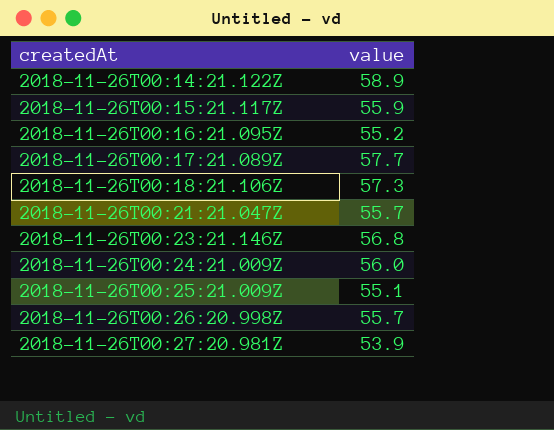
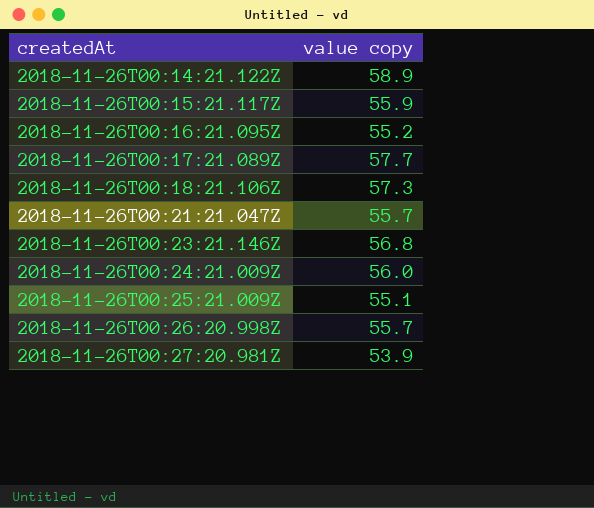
column name: value -> value copy

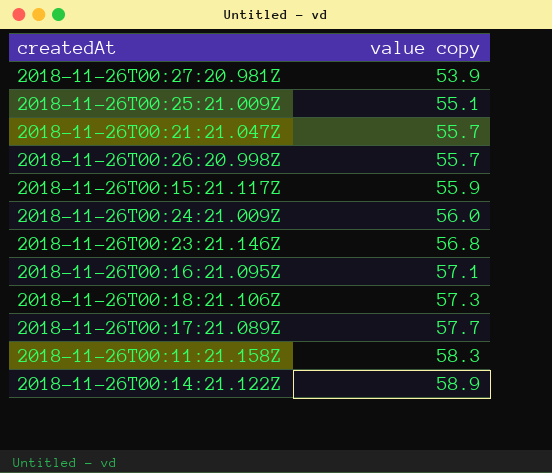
row order: createdAt ascending -> value copy ascending
2018-11-26T00:16:21.095Z | value copy: 55.2 -> 57.1
row 2018-11-26T00:11:21.158Z: none -> 58.3

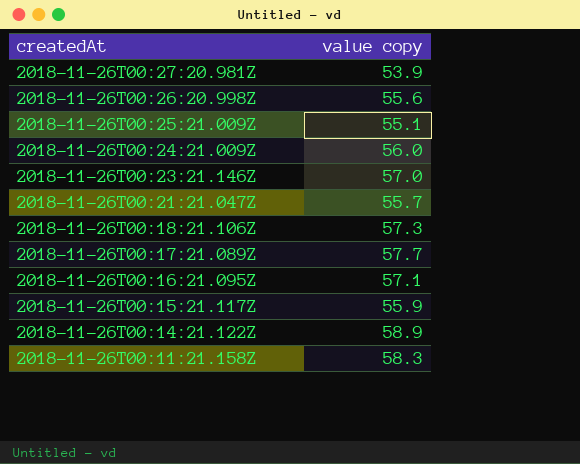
row order: value copy ascending -> createdAt descending
2018-11-26T00:26:20.998Z | value copy: 55.7 -> 55.6
2018-11-26T00:23:21.146Z | value copy: 56.8 -> 57.0

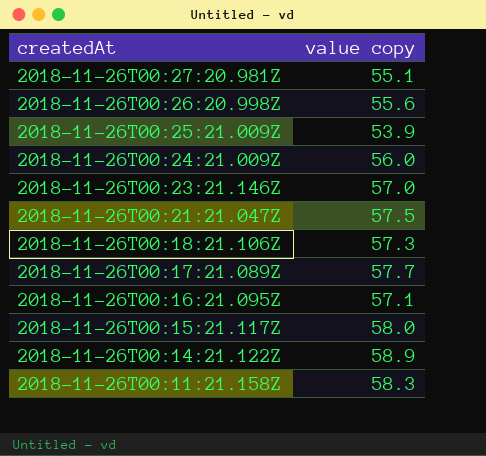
2018-11-26T00:27:20.981Z | value copy: 53.9 -> 55.1
2018-11-26T00:25:21.009Z | value copy: 55.1 -> 53.9
2018-11-26T00:21:21.047Z | value copy: 55.7 -> 57.5
2018-11-26T00:15:21.117Z | value copy: 55.9 -> 58.0

